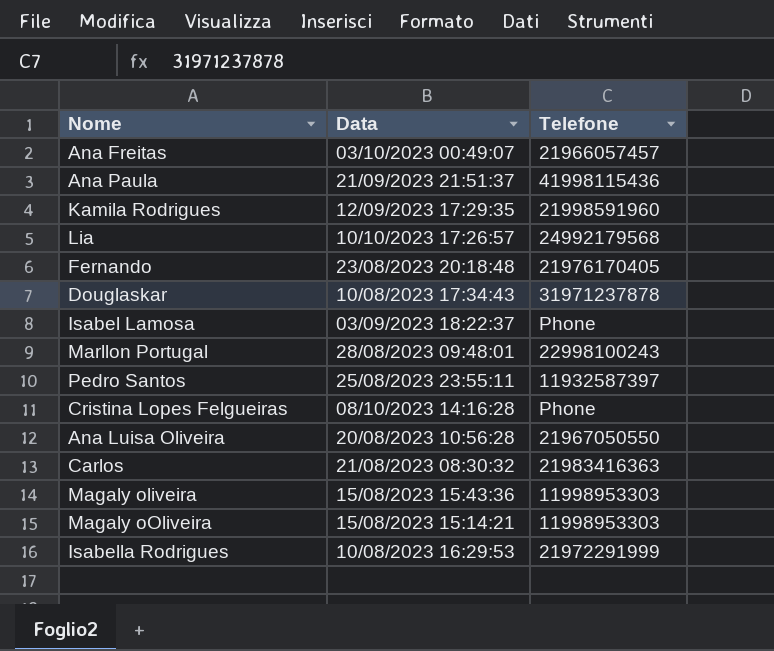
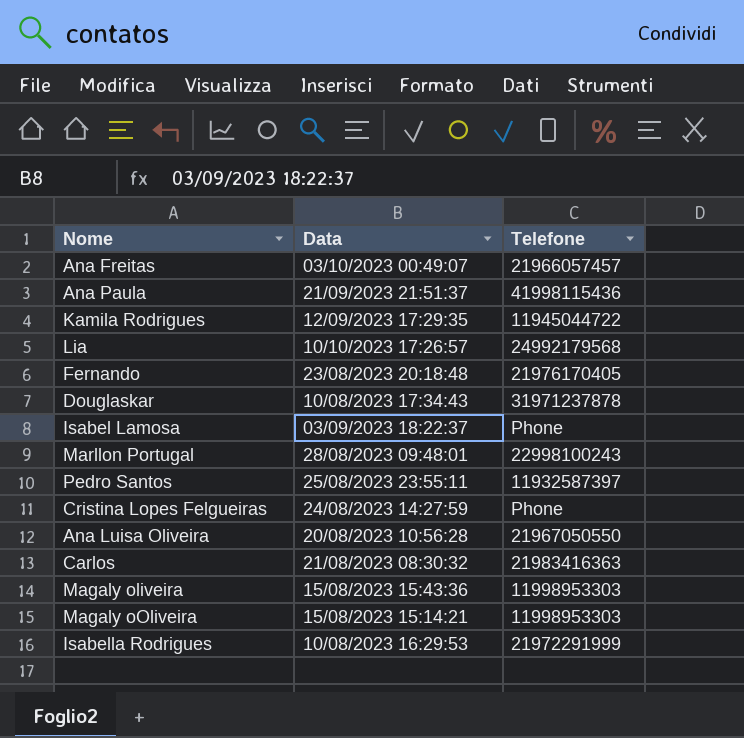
Kamila Rodrigues | Telefone: 21998591960 -> 11945044722
Cristina Lopes Felgueiras | Data: 08/10/2023 14:16:28 -> 24/08/2023 14:27:59

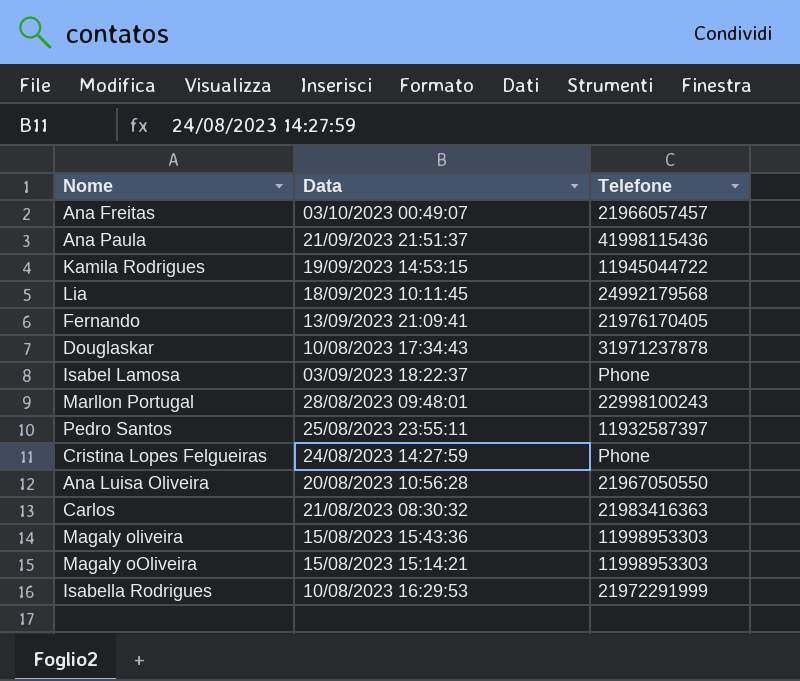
Kamila Rodrigues | Data: 12/09/2023 17:29:35 -> 19/09/2023 14:53:15
Lia | Data: 10/10/2023 17:26:57 -> 18/09/2023 10:11:45
Fernando | Data: 23/08/2023 20:18:48 -> 13/09/2023 21:09:41

